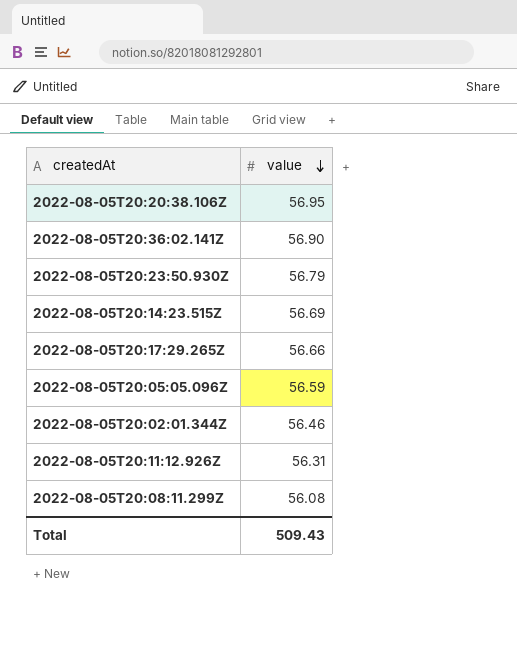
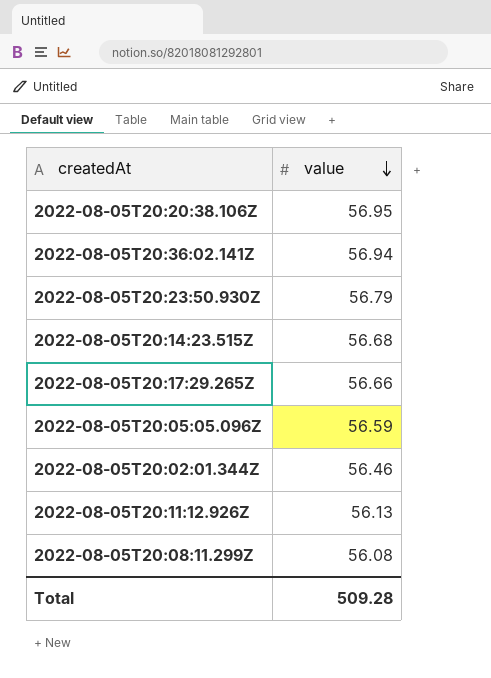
2022-08-05T20:36:02.141Z | value: 56.90 -> 56.94
2022-08-05T20:14:23.515Z | value: 56.69 -> 56.68
2022-08-05T20:11:12.926Z | value: 56.31 -> 56.13
Total | value: 509.43 -> 509.28

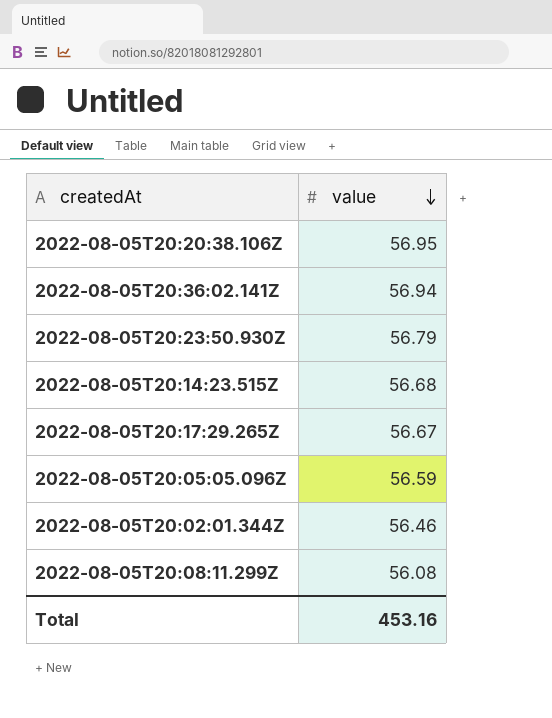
row 2022-08-05T20:11:12.926Z: 56.13 -> none
2022-08-05T20:17:29.265Z | value: 56.66 -> 56.67
Total | value: 509.28 -> 453.16

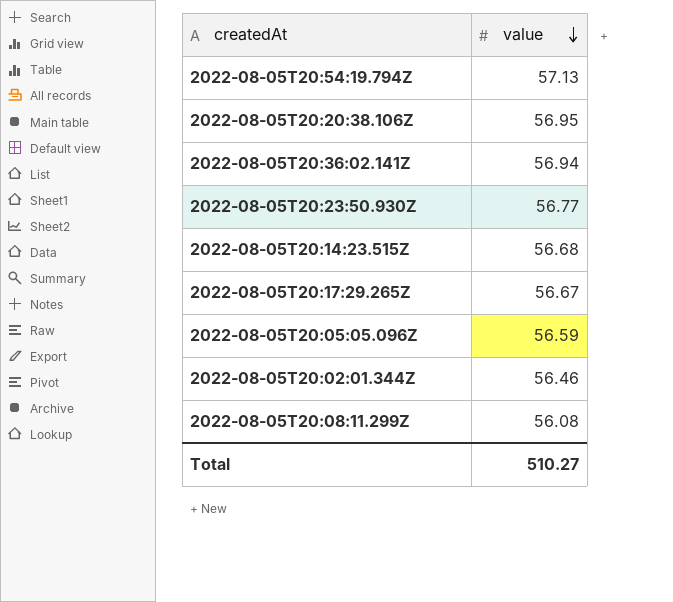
row 2022-08-05T20:54:19.794Z: none -> 57.13
2022-08-05T20:23:50.930Z | value: 56.79 -> 56.77
Total | value: 453.16 -> 510.27

